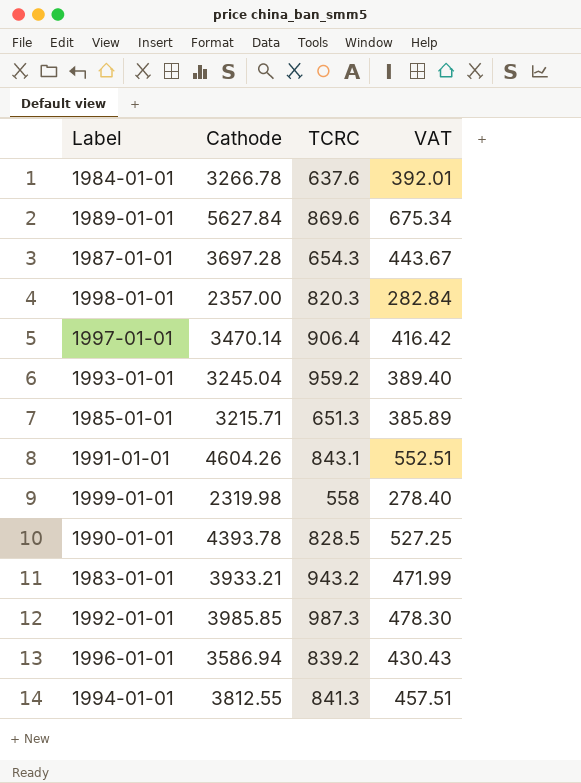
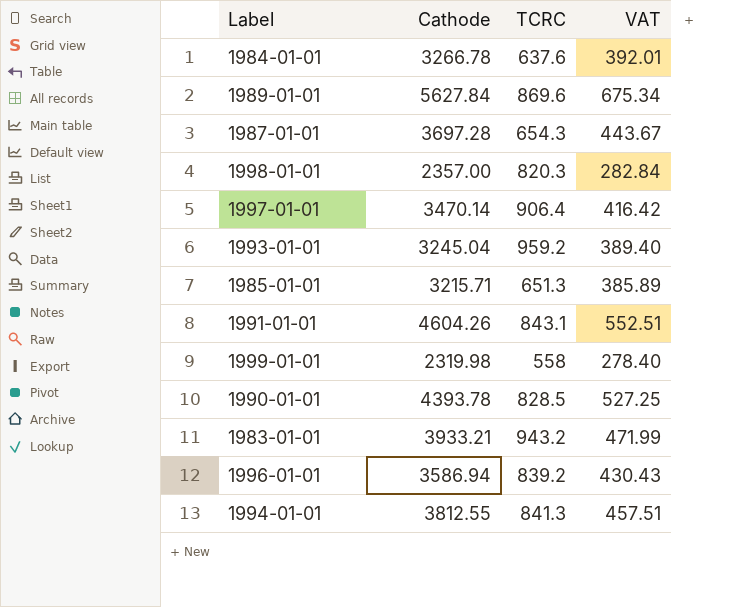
row 1992-01-01: 3985.85 | 987.3 | 478.30 -> none

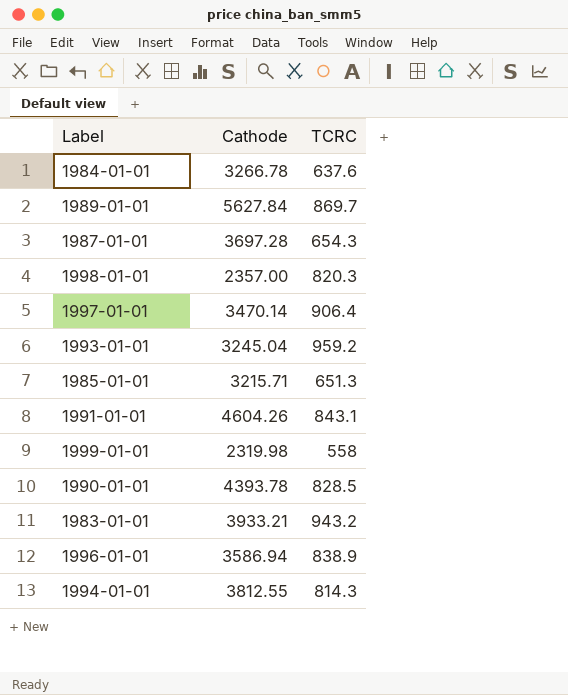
column VAT | formula: [Cathode] * 0.12 -> none
1989-01-01 | TCRC: 869.6 -> 869.7
1996-01-01 | TCRC: 839.2 -> 838.9
1994-01-01 | TCRC: 841.3 -> 814.3

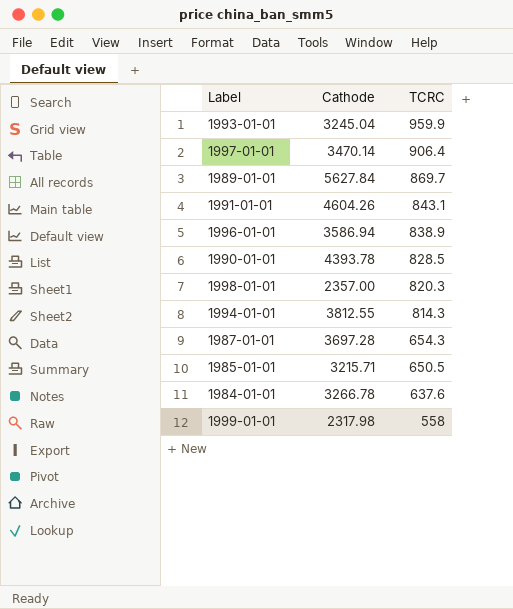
row order: none -> TCRC descending
row 1983-01-01: 3933.21 | 943.2 -> none
1993-01-01 | TCRC: 959.2 -> 959.9
1985-01-01 | TCRC: 651.3 -> 650.5
1999-01-01 | Cathode: 2319.98 -> 2317.98

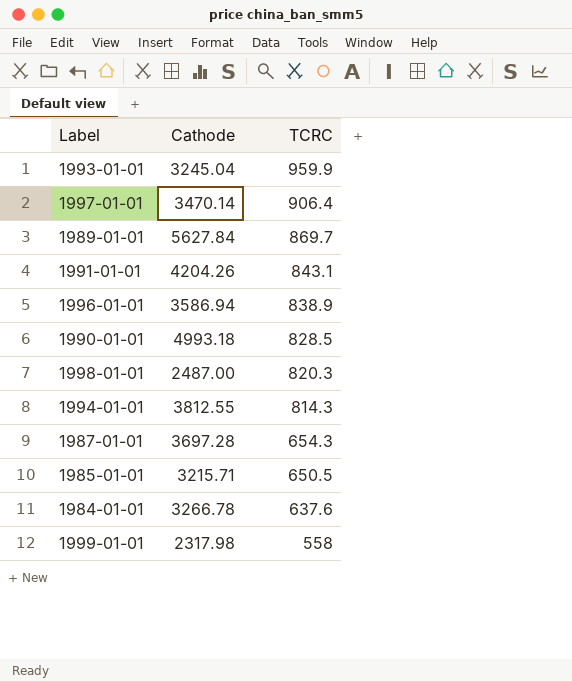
1991-01-01 | Cathode: 4604.26 -> 4204.26
1990-01-01 | Cathode: 4393.78 -> 4993.18
1998-01-01 | Cathode: 2357.00 -> 2487.00

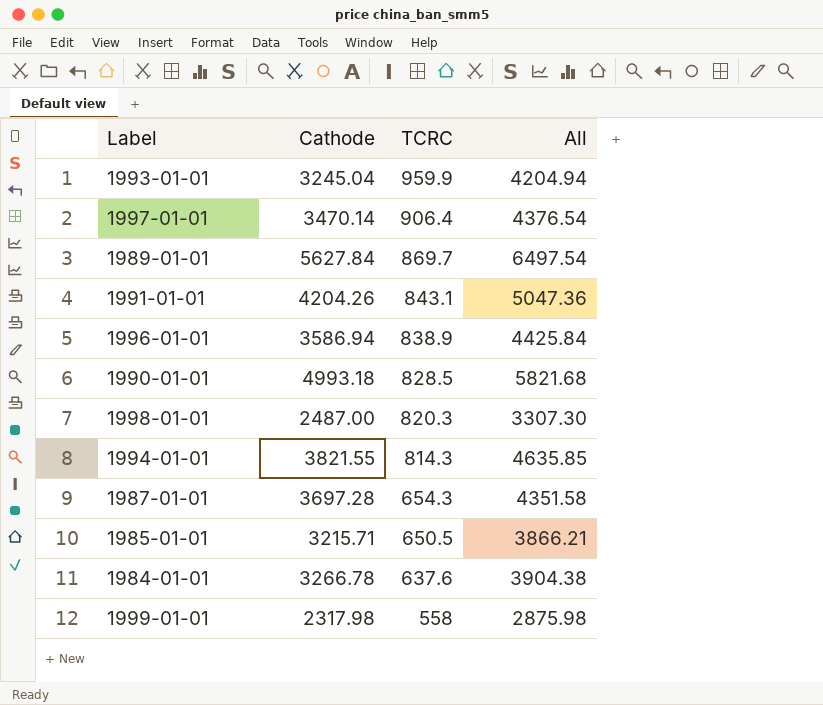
column All | formula: none -> [Cathode] + [TCRC]
1994-01-01 | Cathode: 3812.55 -> 3821.55

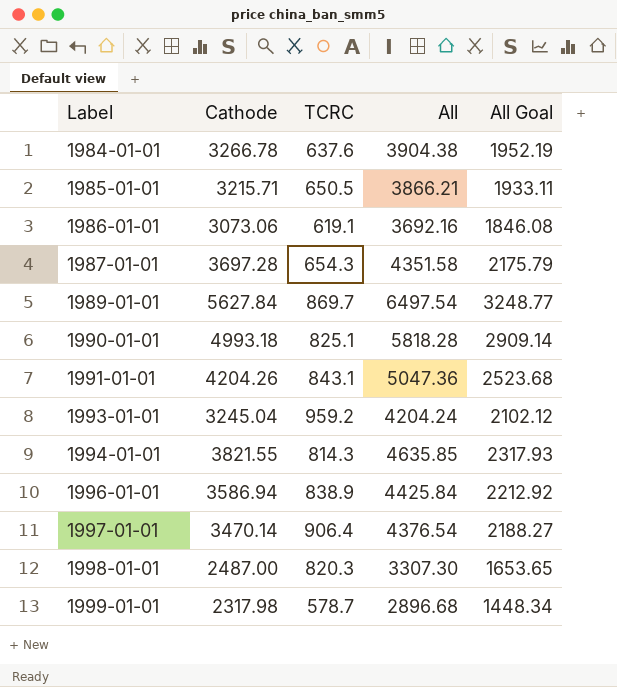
row order: TCRC descending -> Label ascending
column All Goal | formula: none -> [All] * 0.5
row 1986-01-01: none -> 3073.06 | 619.1 | 3692.16 | 1846.08
1990-01-01 | TCRC: 828.5 -> 825.1
1990-01-01 | All: 5821.68 -> 5818.28
1993-01-01 | TCRC: 959.9 -> 959.2
1993-01-01 | All: 4204.94 -> 4204.24
1999-01-01 | TCRC: 558 -> 578.7
1999-01-01 | All: 2875.98 -> 2896.68

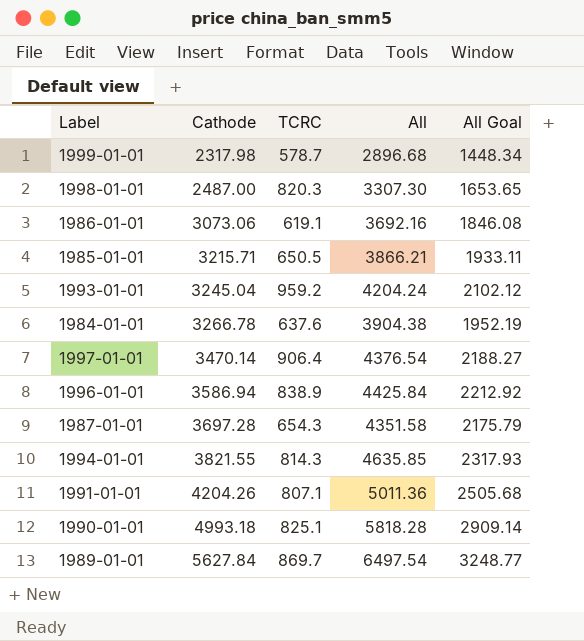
row order: Label ascending -> Cathode ascending
1991-01-01 | TCRC: 843.1 -> 807.1
1991-01-01 | All: 5047.36 -> 5011.36
1991-01-01 | All Goal: 2523.68 -> 2505.68

